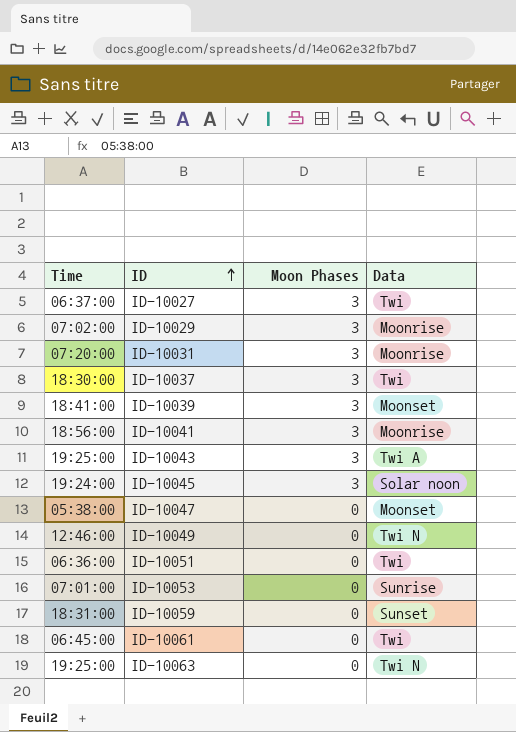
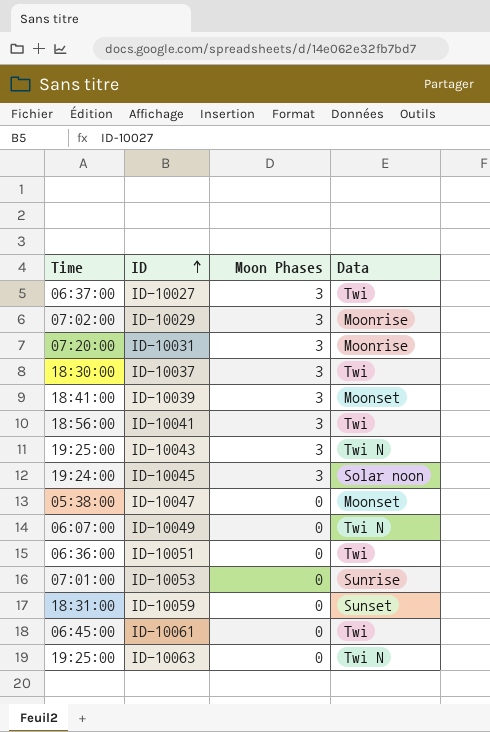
ID-10041 | Data: Moonrise -> Twi
ID-10043 | Data: Twi A -> Twi N
ID-10049 | Time: 12:46:00 -> 06:07:00

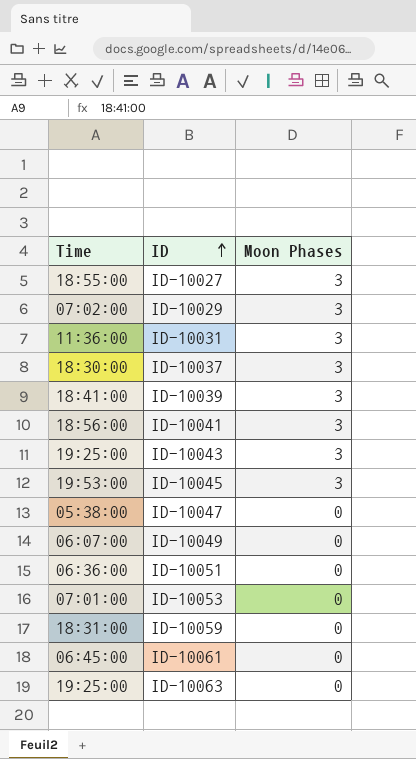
column Data | position: 4 -> none
ID-10027 | Time: 06:37:00 -> 18:55:00
ID-10031 | Time: 07:20:00 -> 11:36:00
ID-10045 | Time: 19:24:00 -> 19:53:00

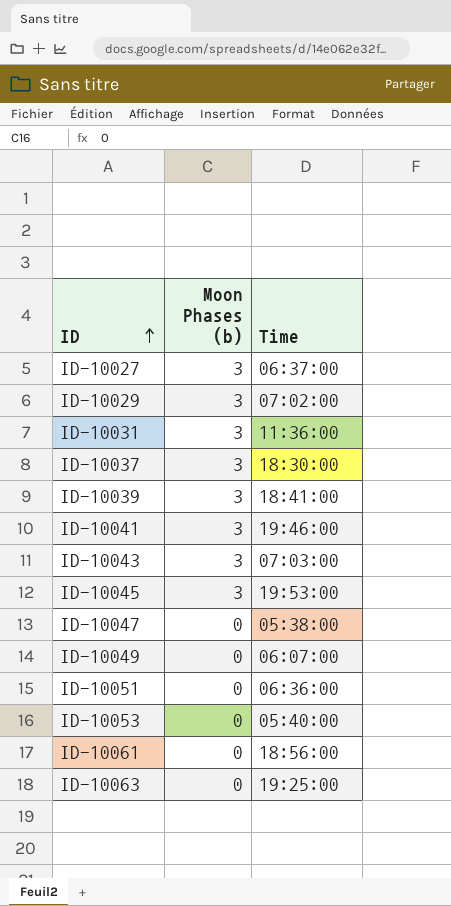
column name: Moon Phases -> Moon Phases (b)
column Time | position: 1 -> 3
row ID-10059: 18:31:00 | 0 -> none
ID-10027 | Time: 18:55:00 -> 06:37:00
ID-10041 | Time: 18:56:00 -> 19:46:00
ID-10043 | Time: 19:25:00 -> 07:03:00
ID-10053 | Time: 07:01:00 -> 05:40:00
ID-10061 | Time: 06:45:00 -> 18:56:00

